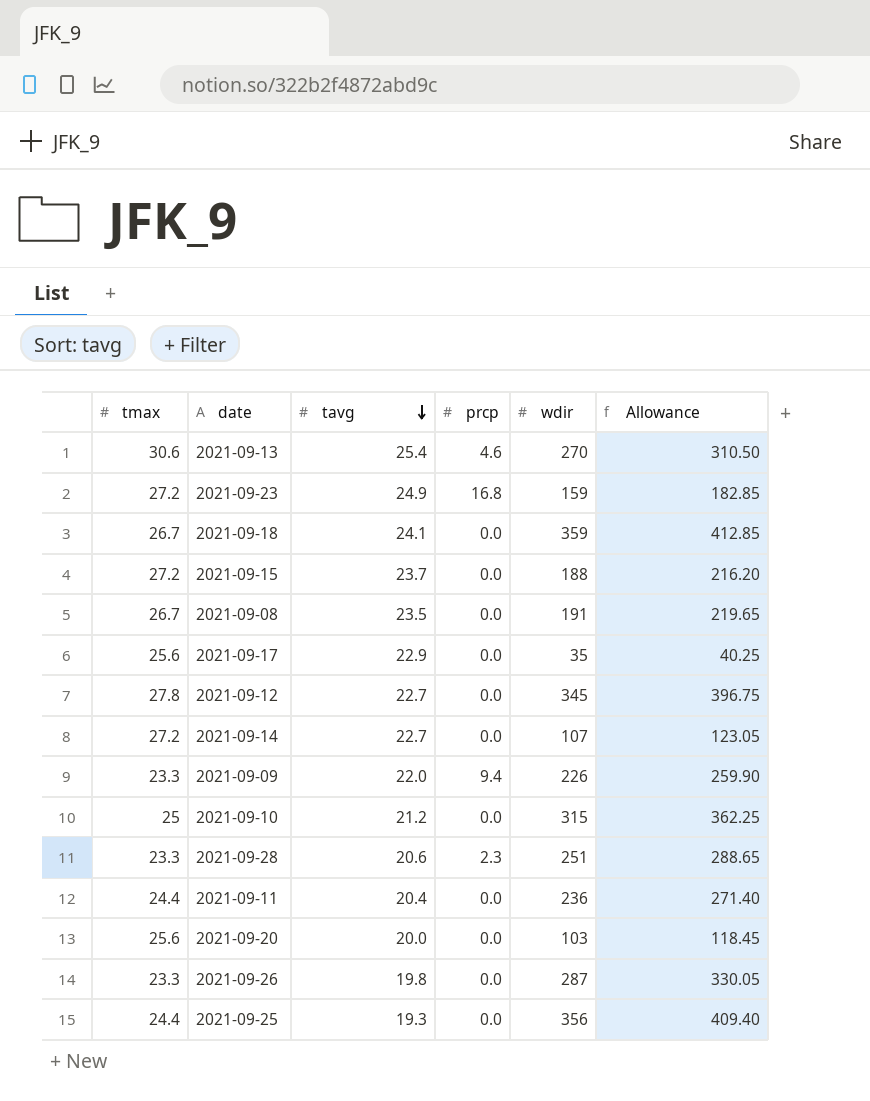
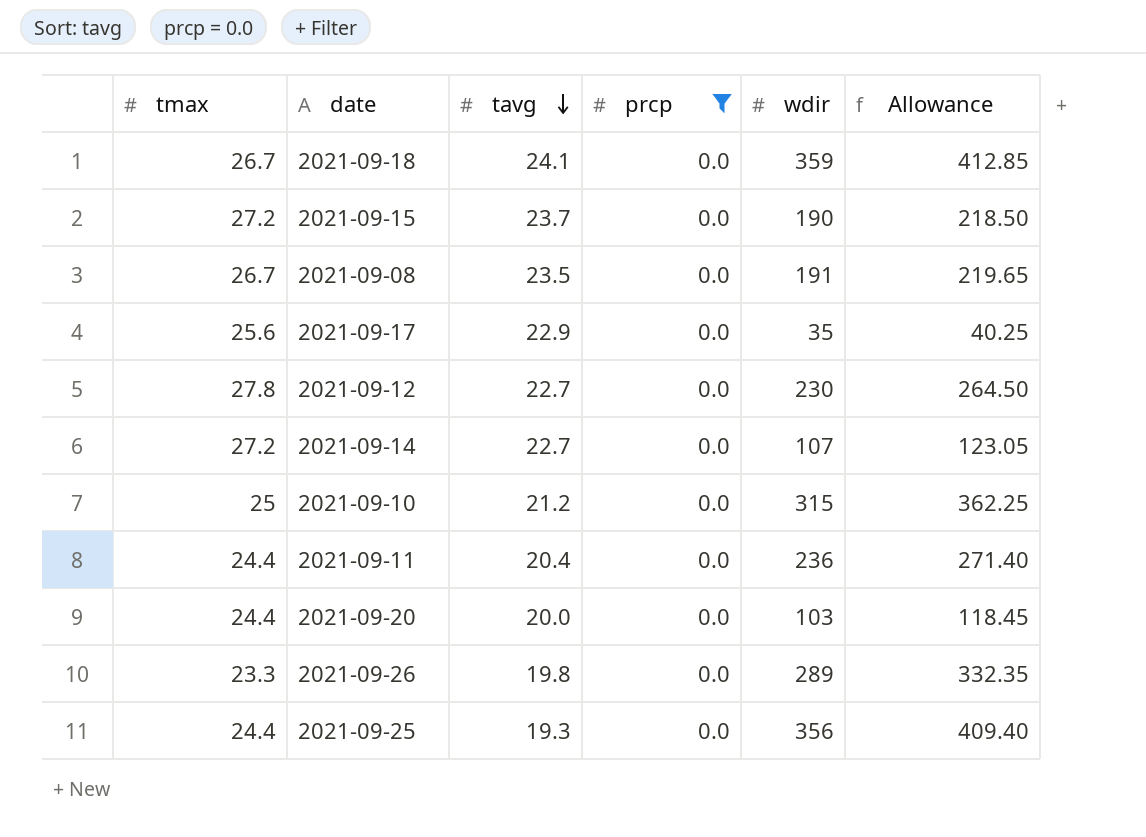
filter: none -> prcp = 0.0
2021-09-15 | wdir: 188 -> 190
2021-09-15 | Allowance: 216.20 -> 218.50
2021-09-12 | wdir: 345 -> 230
2021-09-12 | Allowance: 396.75 -> 264.50
2021-09-20 | tmax: 25.6 -> 24.4
2021-09-26 | wdir: 287 -> 289
2021-09-26 | Allowance: 330.05 -> 332.35

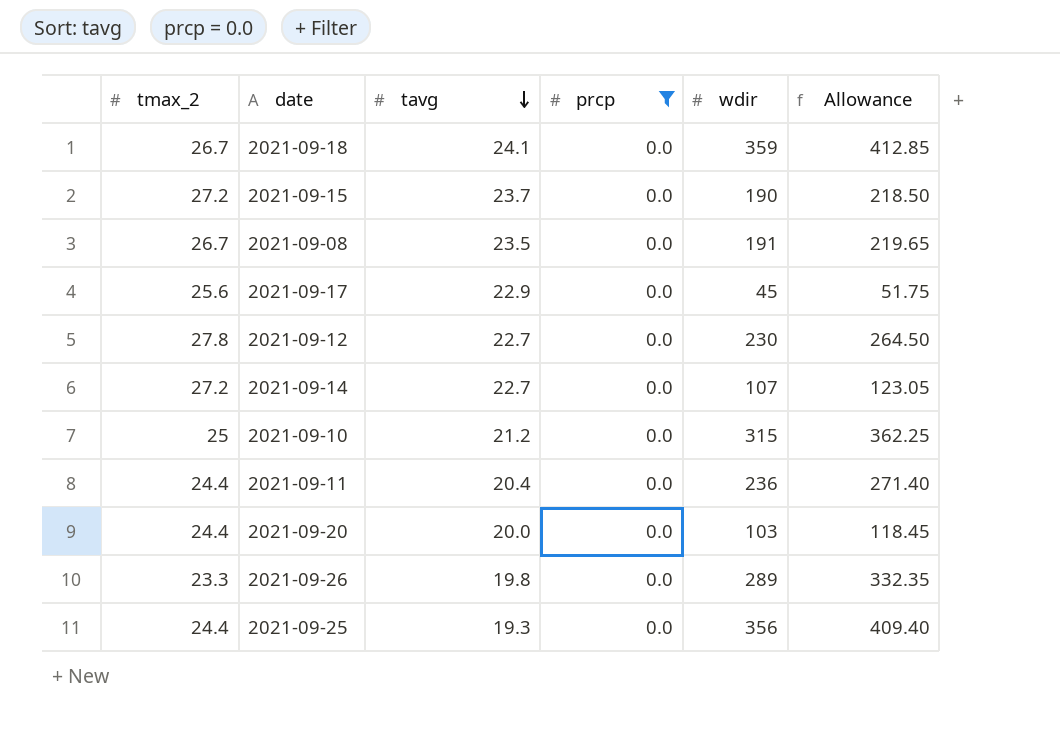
column name: tmax -> tmax_2
2021-09-17 | wdir: 35 -> 45
2021-09-17 | Allowance: 40.25 -> 51.75

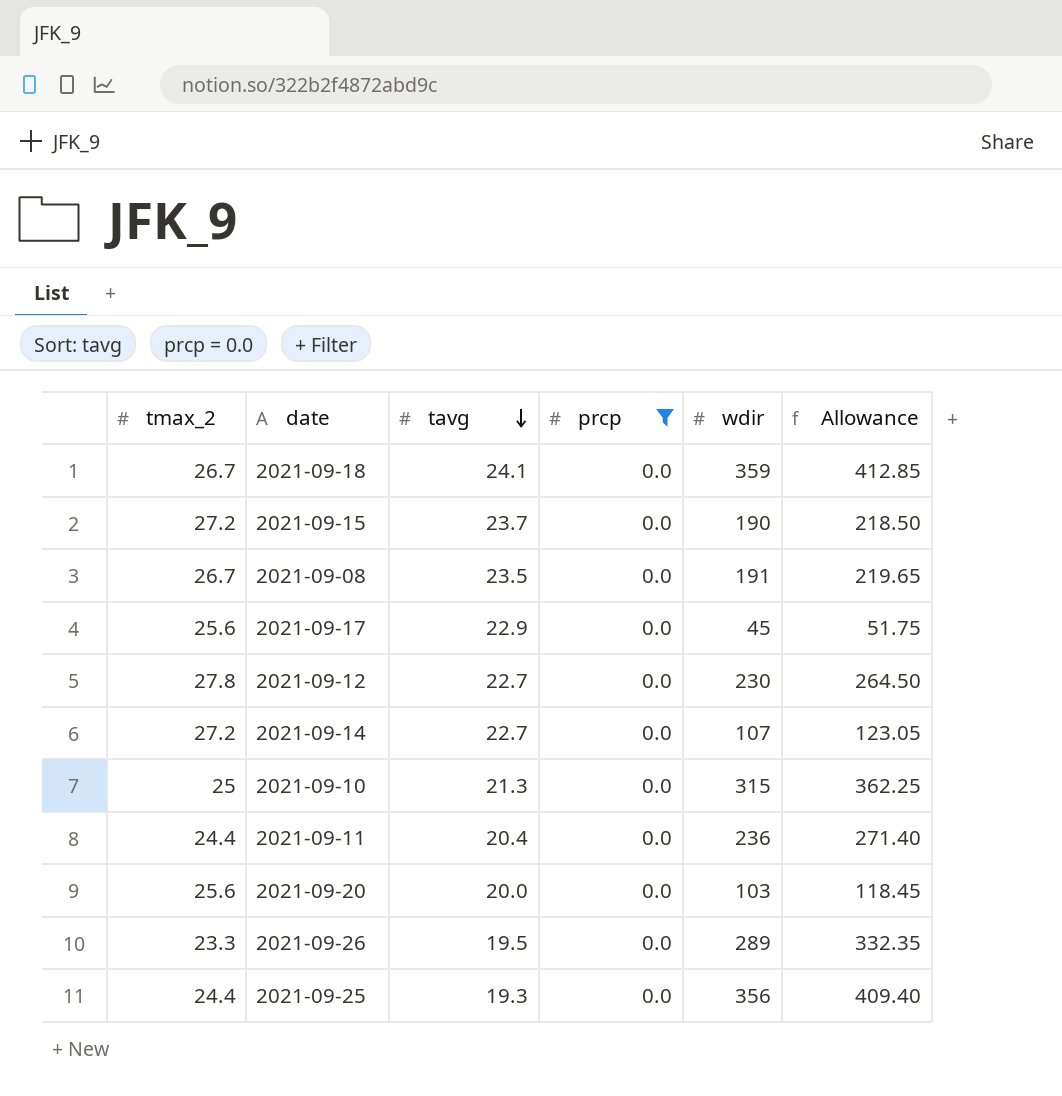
2021-09-10 | tavg: 21.2 -> 21.3
2021-09-20 | tmax_2: 24.4 -> 25.6
2021-09-26 | tavg: 19.8 -> 19.5

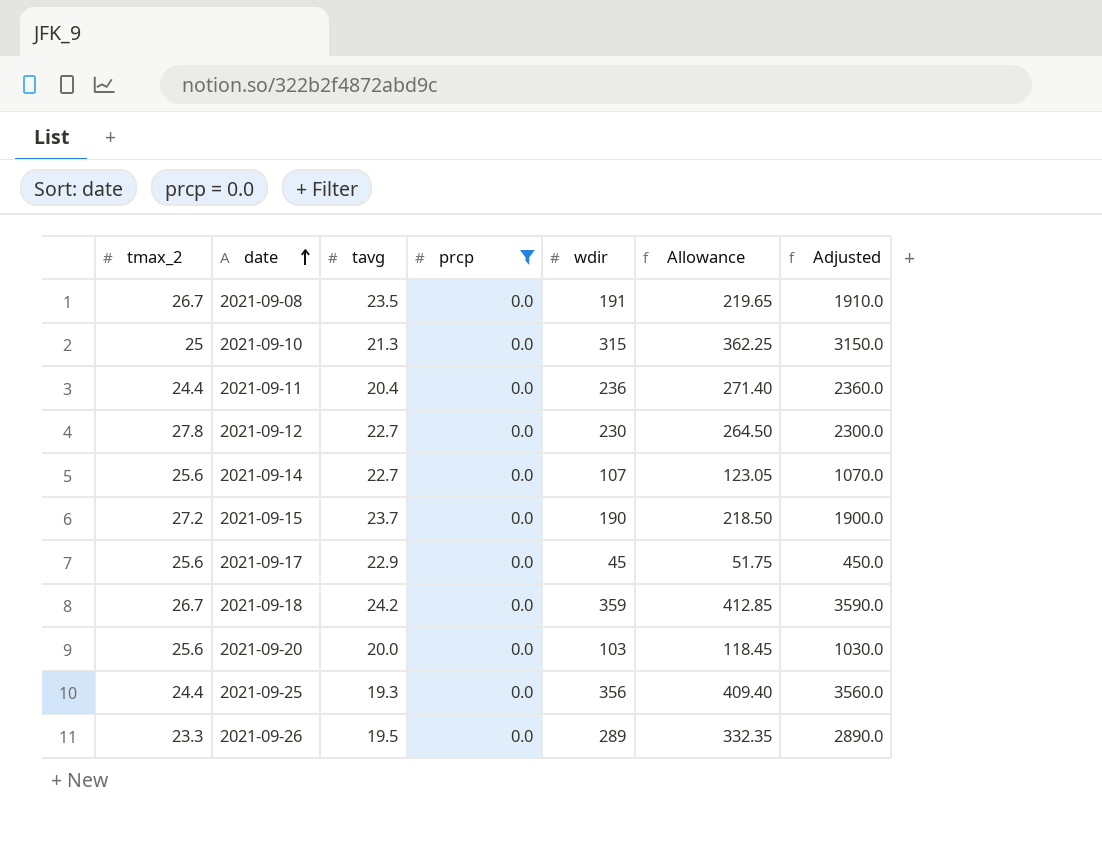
row order: tavg descending -> date ascending
column Adjusted | formula: none -> [wdir] * 10
2021-09-14 | tmax_2: 27.2 -> 25.6
2021-09-18 | tavg: 24.1 -> 24.2

